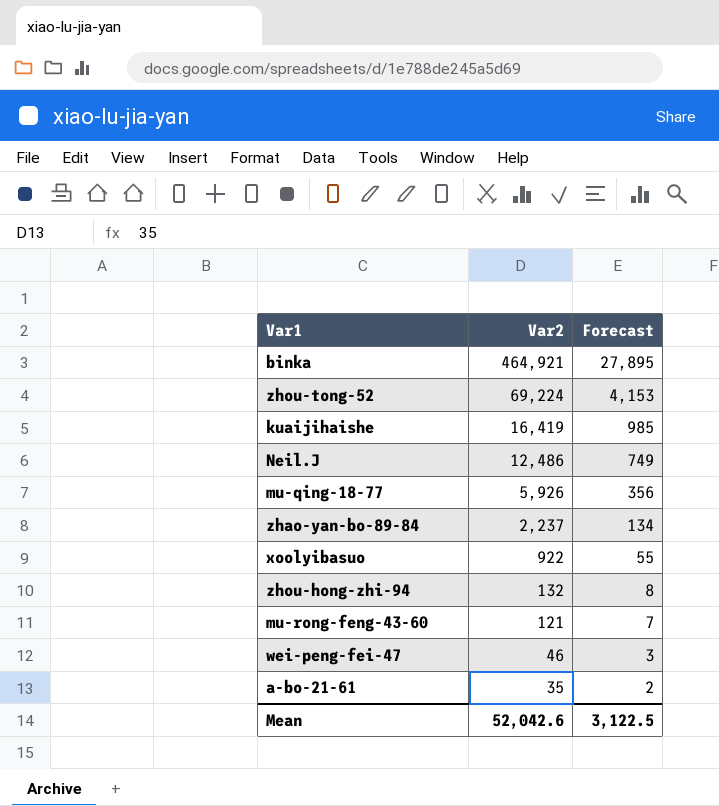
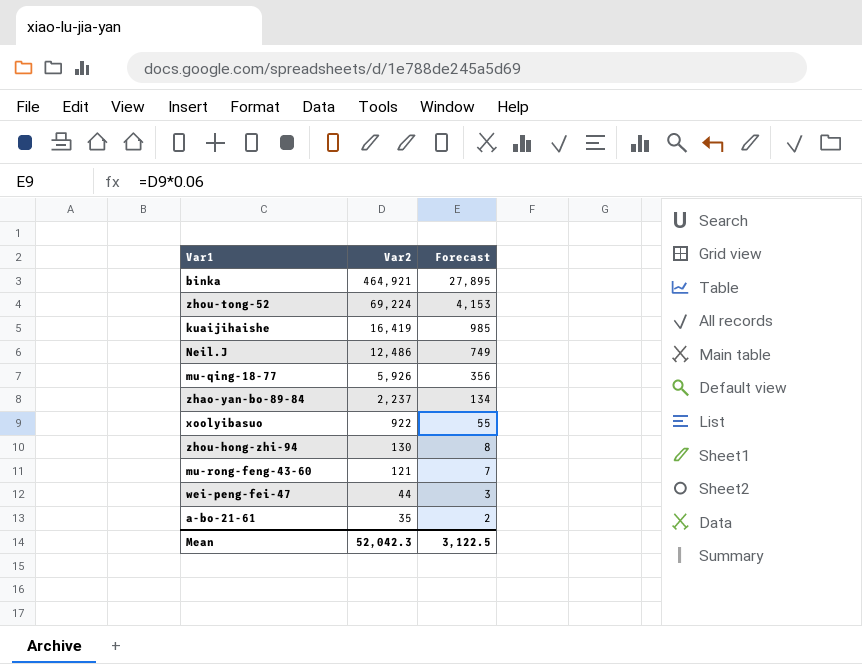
zhou-hong-zhi-94 | Var2: 132 -> 130
wei-peng-fei-47 | Var2: 46 -> 44
Mean | Var2: 52,042.6 -> 52,042.3

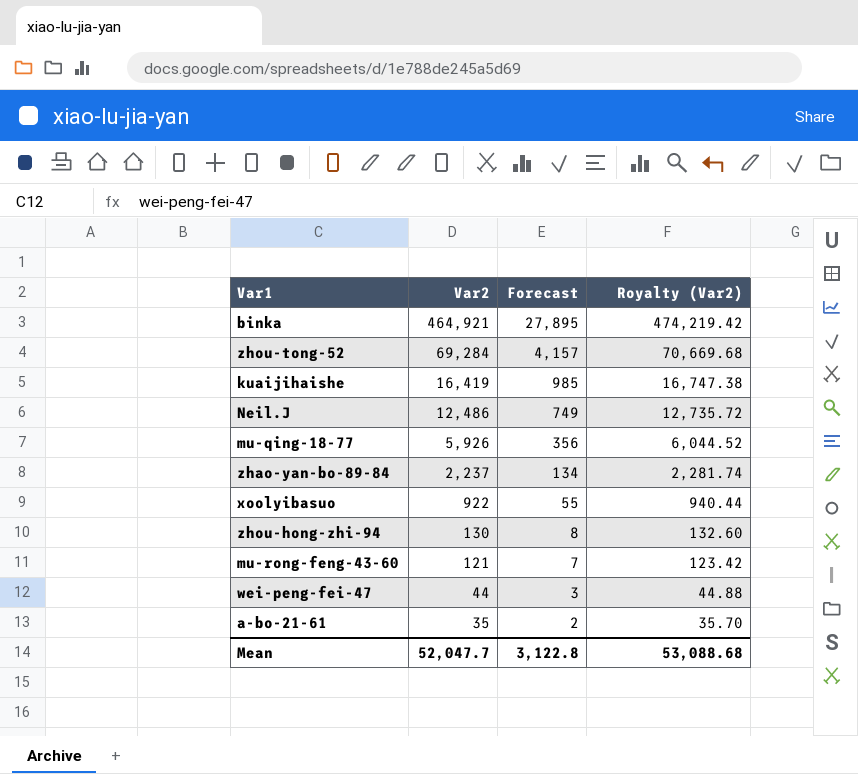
column Royalty (Var2) | formula: none -> [Var2] * 1.02
zhou-tong-52 | Var2: 69,224 -> 69,284
zhou-tong-52 | Forecast: 4,153 -> 4,157
Mean | Var2: 52,042.3 -> 52,047.7
Mean | Forecast: 3,122.5 -> 3,122.8

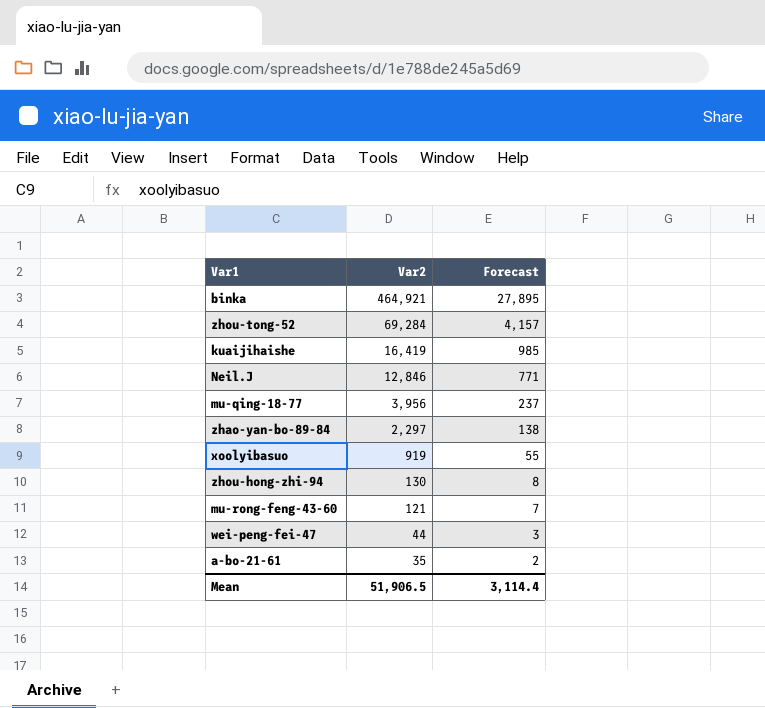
column Royalty (Var2) | formula: [Var2] * 1.02 -> none
Neil.J | Var2: 12,486 -> 12,846
Neil.J | Forecast: 749 -> 771
mu-qing-18-77 | Var2: 5,926 -> 3,956
mu-qing-18-77 | Forecast: 356 -> 237
zhao-yan-bo-89-84 | Var2: 2,237 -> 2,297
zhao-yan-bo-89-84 | Forecast: 134 -> 138
xoolyibasuo | Var2: 922 -> 919
Mean | Var2: 52,047.7 -> 51,906.5
Mean | Forecast: 3,122.8 -> 3,114.4

